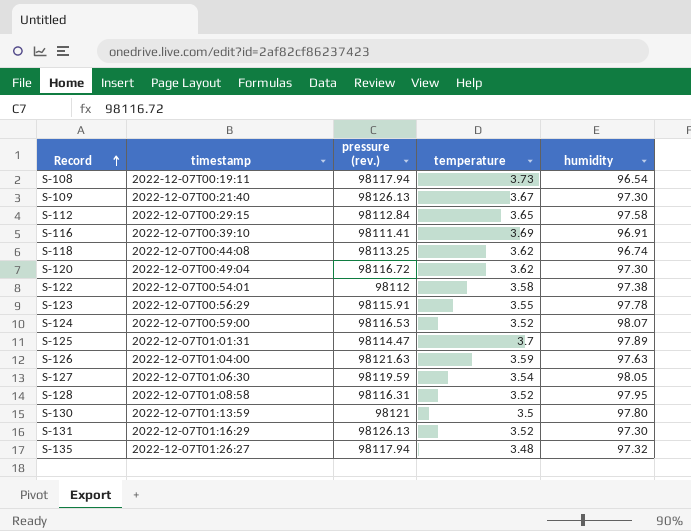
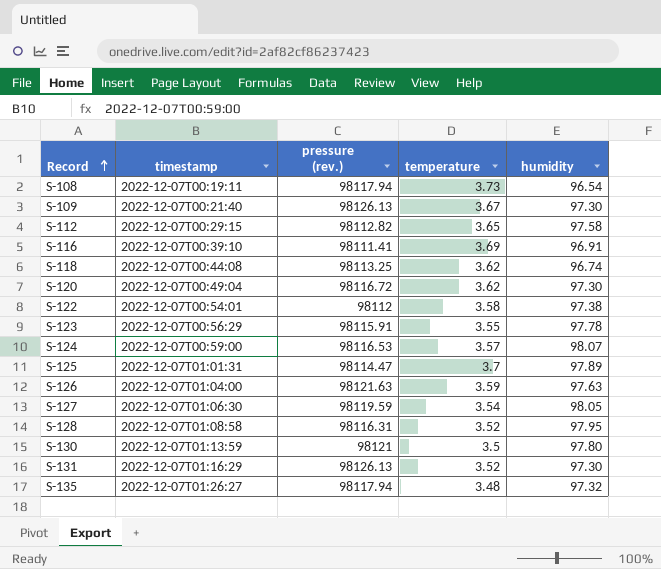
S-112 | pressure (rev.): 98112.84 -> 98112.82
S-124 | temperature: 3.52 -> 3.57

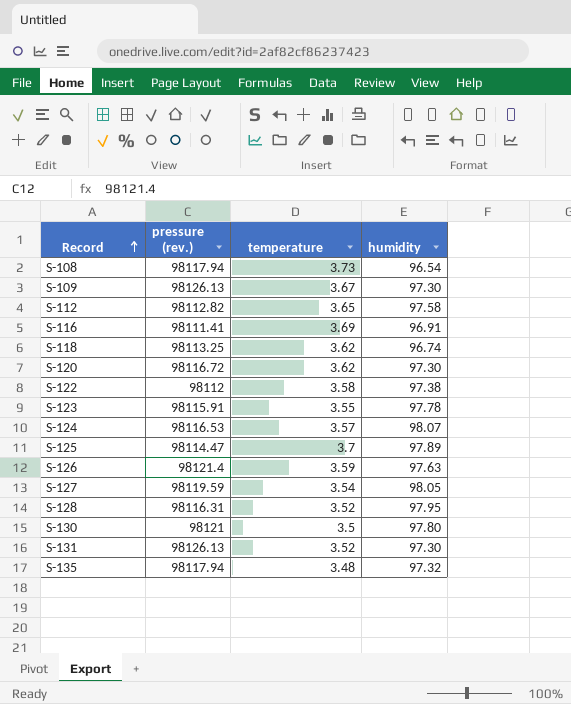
column timestamp | position: 2 -> none
S-126 | pressure (rev.): 98121.63 -> 98121.4

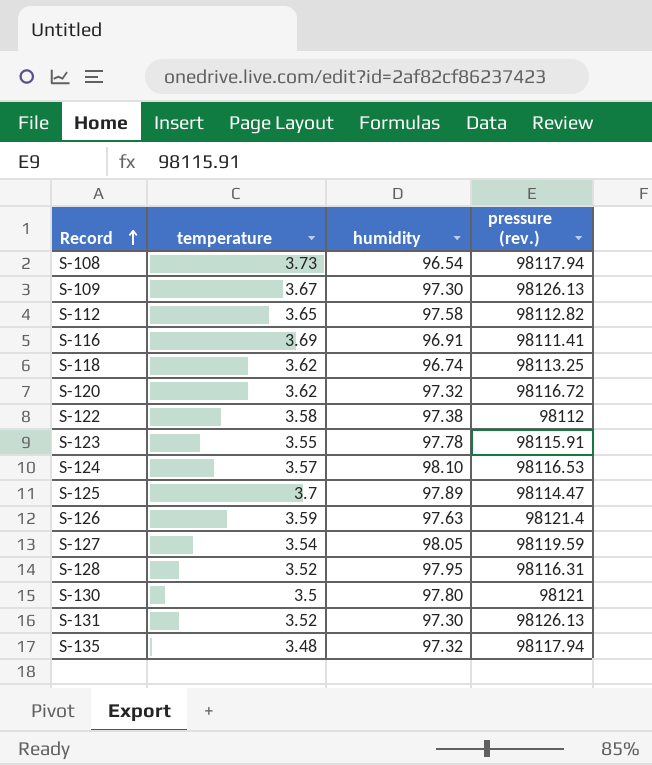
column pressure (rev.) | position: 2 -> 4
S-120 | humidity: 97.30 -> 97.32
S-124 | humidity: 98.07 -> 98.10

